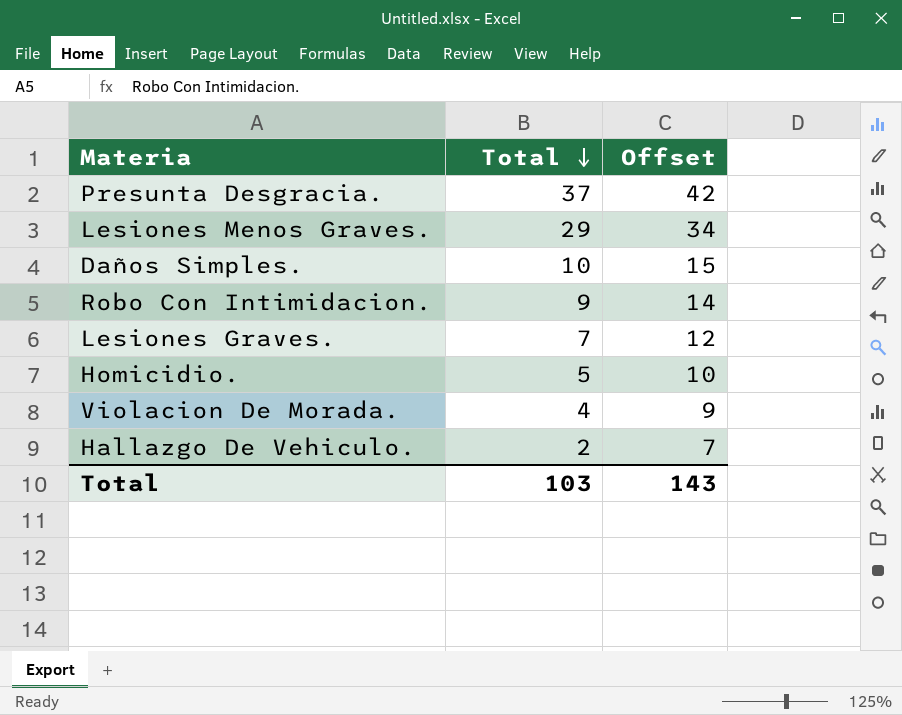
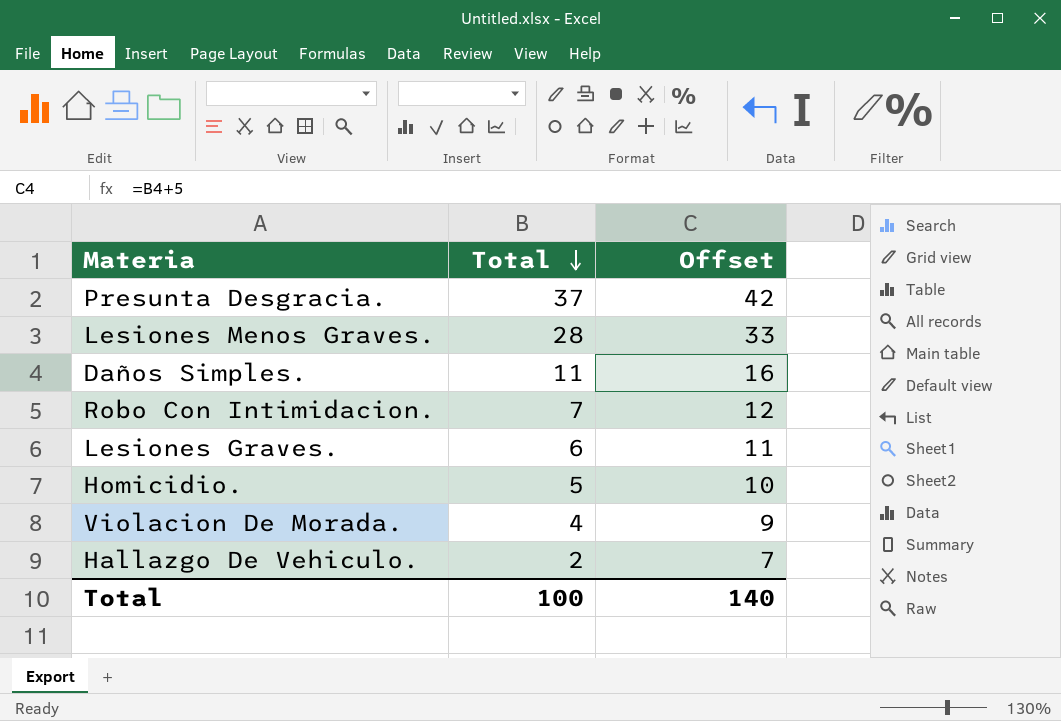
Lesiones Menos Graves. | Total: 29 -> 28
Lesiones Menos Graves. | Offset: 34 -> 33
Daños Simples. | Total: 10 -> 11
Daños Simples. | Offset: 15 -> 16
Robo Con Intimidacion. | Total: 9 -> 7
Robo Con Intimidacion. | Offset: 14 -> 12
Lesiones Graves. | Total: 7 -> 6
Lesiones Graves. | Offset: 12 -> 11
Total | Total: 103 -> 100
Total | Offset: 143 -> 140

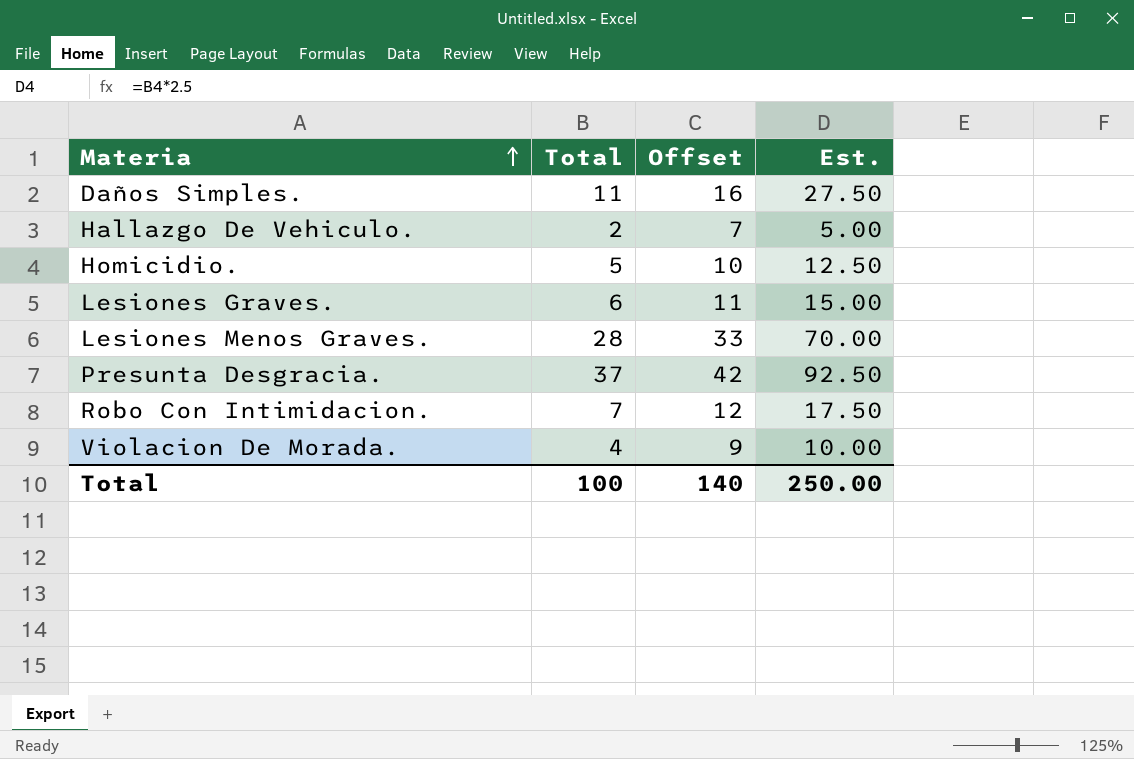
row order: Total descending -> Materia ascending
column Est. | formula: none -> [Total] * 2.5

